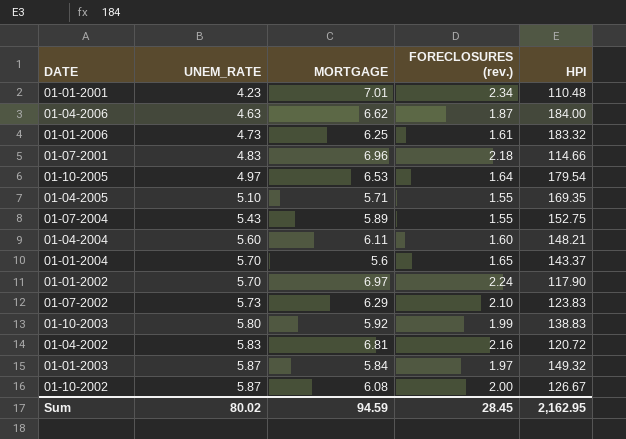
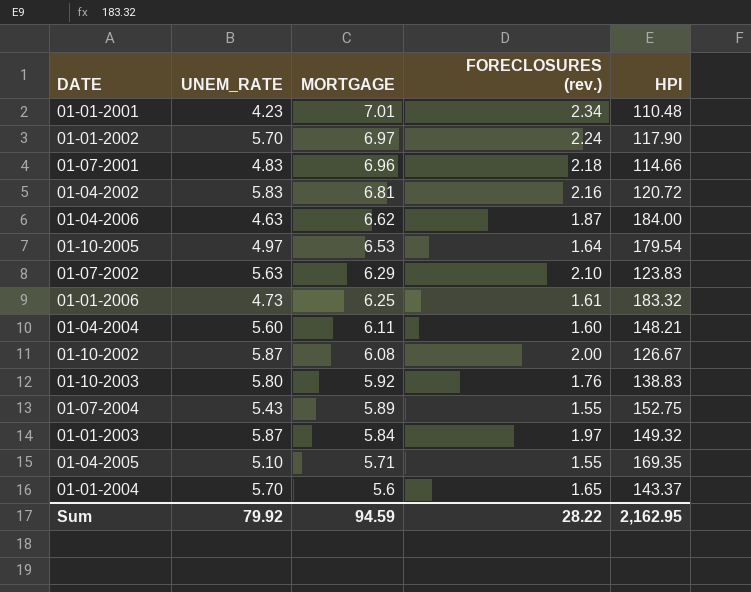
row order: UNEM_RATE ascending -> MORTGAGE descending
01-07-2002 | UNEM_RATE: 5.73 -> 5.63
01-10-2003 | FORECLOSURES (rev.): 1.99 -> 1.76
Sum | UNEM_RATE: 80.02 -> 79.92
Sum | FORECLOSURES (rev.): 28.45 -> 28.22

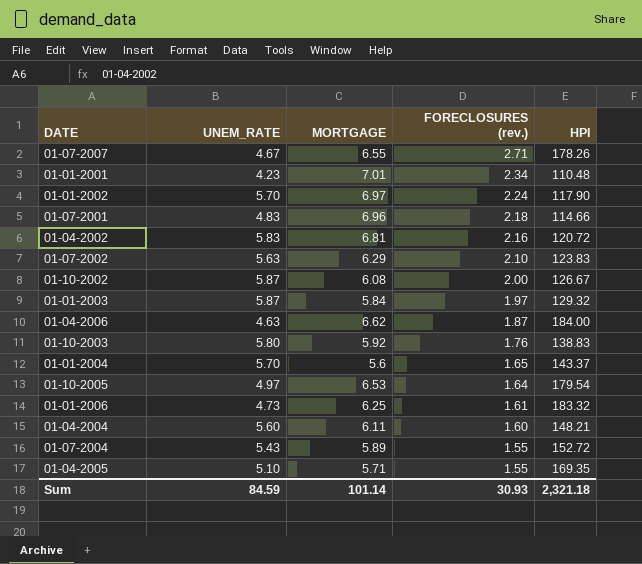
row order: MORTGAGE descending -> FORECLOSURES (rev.) descending
row 01-07-2007: none -> 4.67 | 6.55 | 2.71 | 178.26
01-01-2003 | HPI: 149.32 -> 129.32
01-07-2004 | HPI: 152.75 -> 152.72
Sum | UNEM_RATE: 79.92 -> 84.59
Sum | MORTGAGE: 94.59 -> 101.14
Sum | FORECLOSURES (rev.): 28.22 -> 30.93
Sum | HPI: 2,162.95 -> 2,321.18

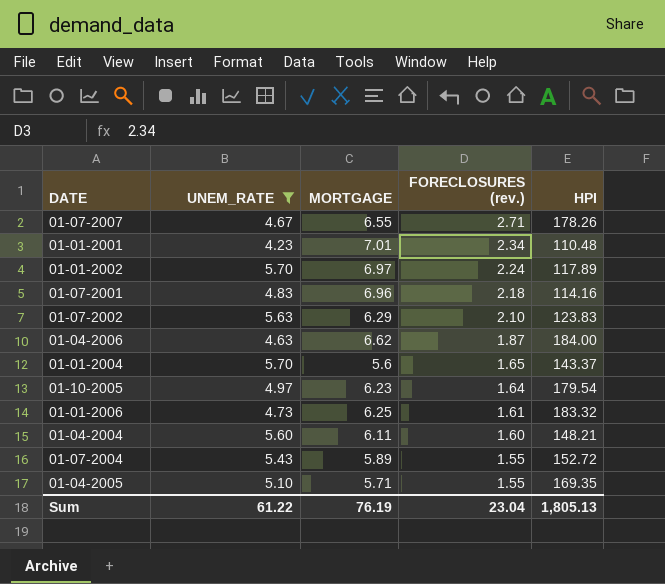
filter: none -> UNEM_RATE <= 5.70
01-01-2002 | HPI: 117.90 -> 117.89
01-07-2001 | HPI: 114.66 -> 114.16
01-10-2005 | MORTGAGE: 6.53 -> 6.23
Sum | UNEM_RATE: 84.59 -> 61.22
Sum | MORTGAGE: 101.14 -> 76.19
Sum | FORECLOSURES (rev.): 30.93 -> 23.04
Sum | HPI: 2,321.18 -> 1,805.13

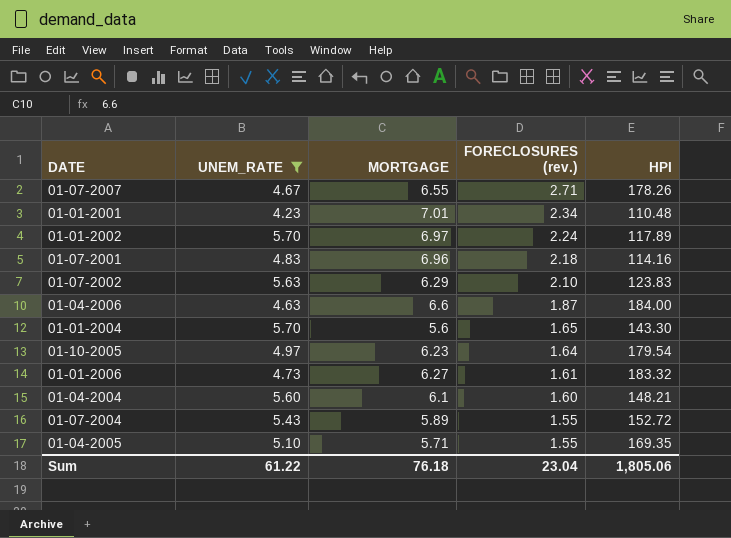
01-04-2006 | MORTGAGE: 6.62 -> 6.6
01-01-2004 | HPI: 143.37 -> 143.30
01-01-2006 | MORTGAGE: 6.25 -> 6.27
01-04-2004 | MORTGAGE: 6.11 -> 6.1
Sum | MORTGAGE: 76.19 -> 76.18
Sum | HPI: 1,805.13 -> 1,805.06

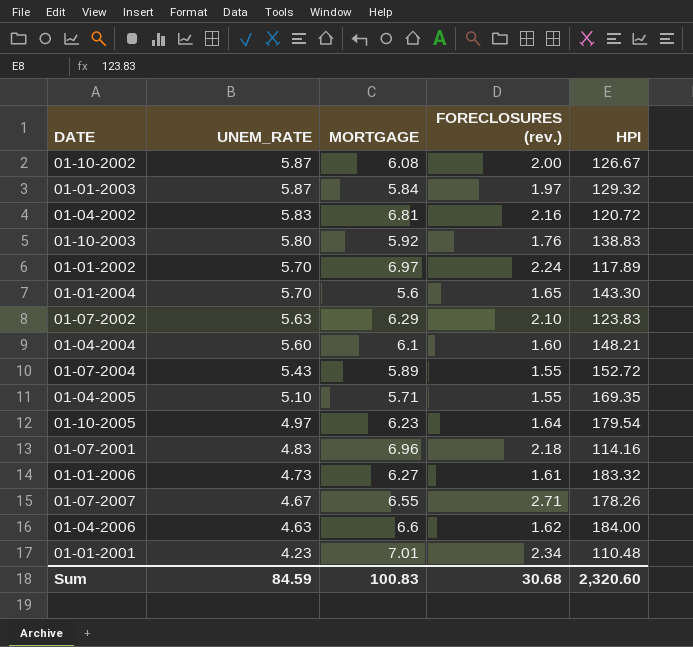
filter: UNEM_RATE <= 5.70 -> none
row order: FORECLOSURES (rev.) descending -> UNEM_RATE descending
01-04-2006 | FORECLOSURES (rev.): 1.87 -> 1.62
Sum | UNEM_RATE: 61.22 -> 84.59
Sum | MORTGAGE: 76.18 -> 100.83
Sum | FORECLOSURES (rev.): 23.04 -> 30.68
Sum | HPI: 1,805.06 -> 2,320.60

